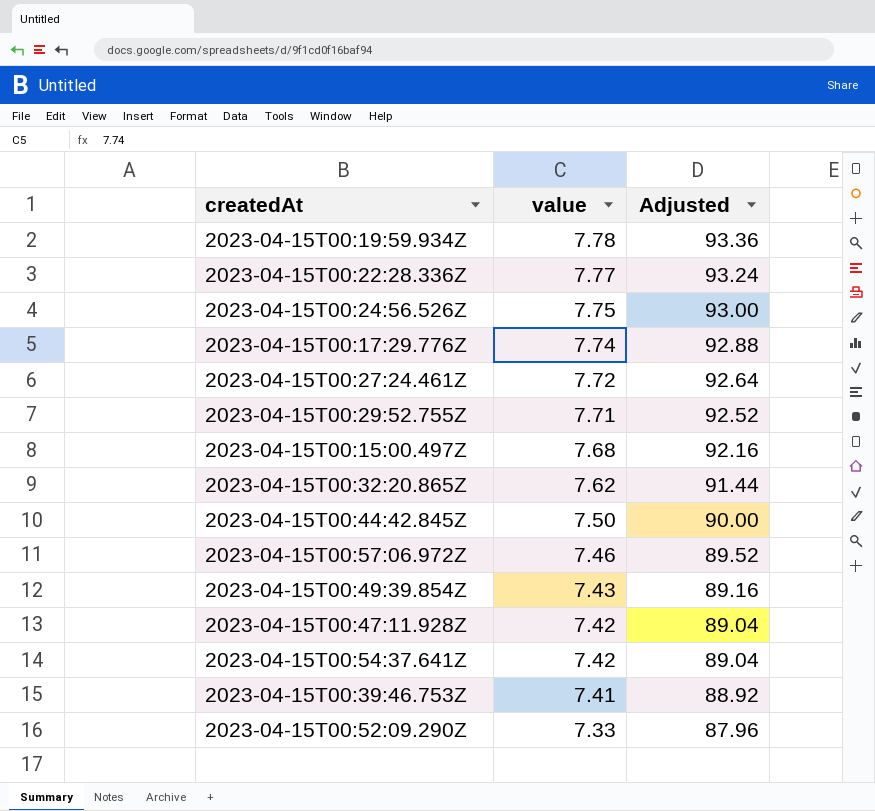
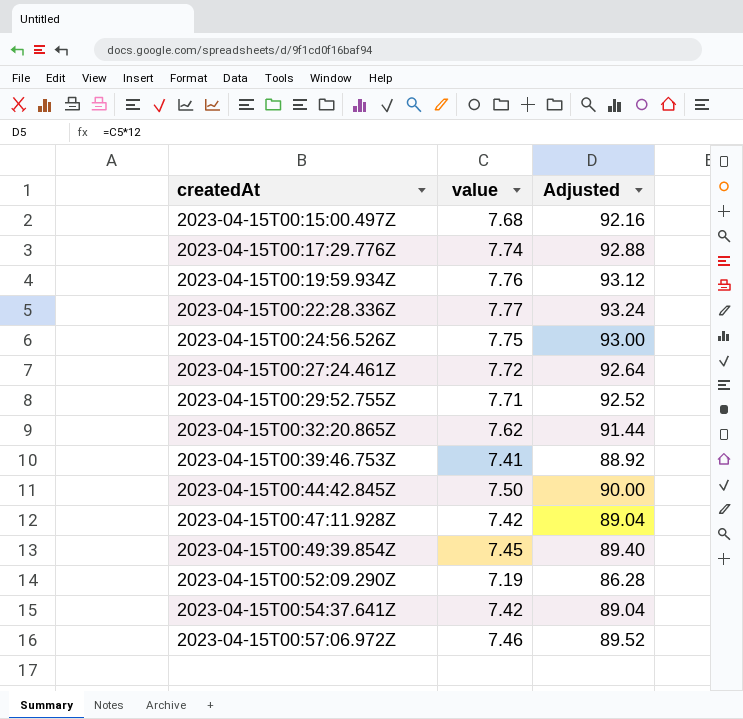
row order: value descending -> createdAt ascending
2023-04-15T00:19:59.934Z | value: 7.78 -> 7.76
2023-04-15T00:19:59.934Z | Adjusted: 93.36 -> 93.12
2023-04-15T00:49:39.854Z | value: 7.43 -> 7.45
2023-04-15T00:49:39.854Z | Adjusted: 89.16 -> 89.40
2023-04-15T00:52:09.290Z | value: 7.33 -> 7.19
2023-04-15T00:52:09.290Z | Adjusted: 87.96 -> 86.28

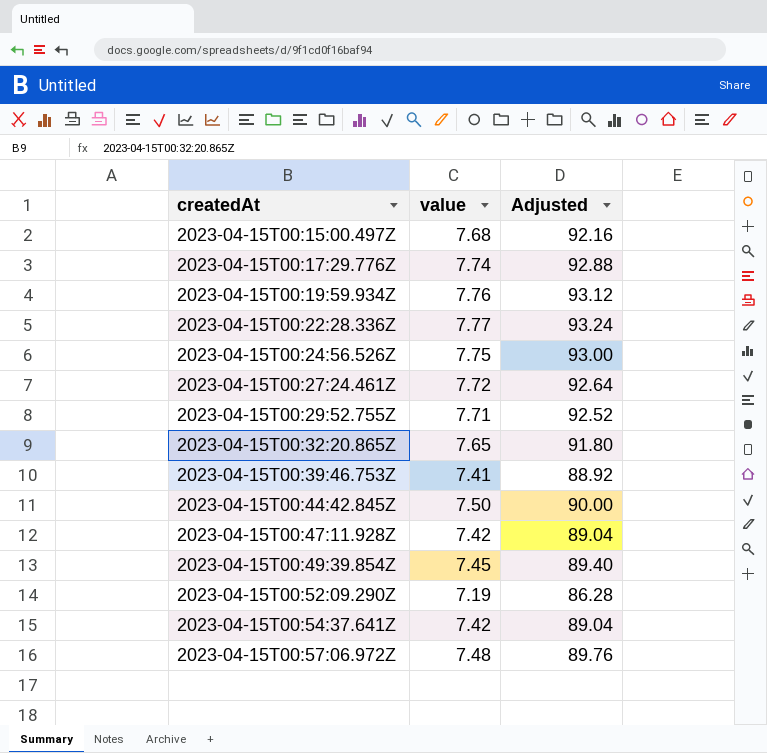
2023-04-15T00:32:20.865Z | value: 7.62 -> 7.65
2023-04-15T00:32:20.865Z | Adjusted: 91.44 -> 91.80
2023-04-15T00:57:06.972Z | value: 7.46 -> 7.48
2023-04-15T00:57:06.972Z | Adjusted: 89.52 -> 89.76

